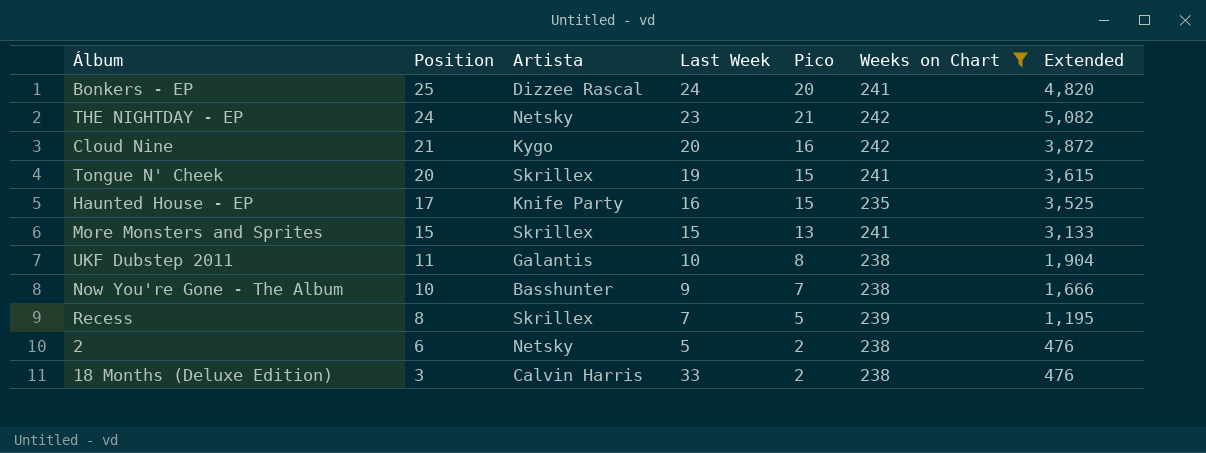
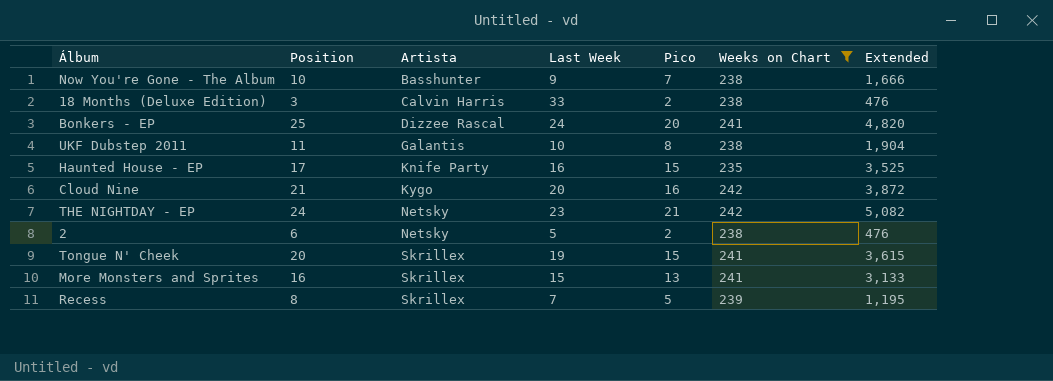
row order: Position descending -> Artista ascending
More Monsters and Sprites | Position: 15 -> 16

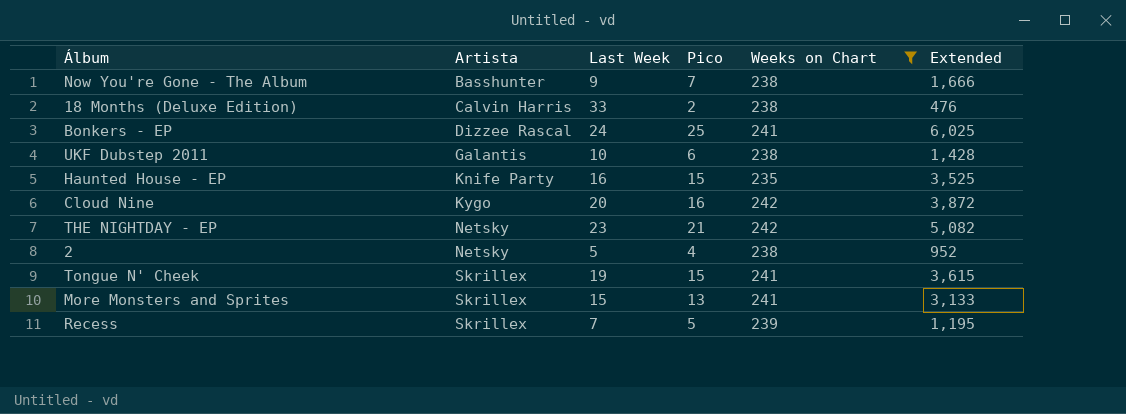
column Position | position: 2 -> none
Bonkers - EP | Pico: 20 -> 25
Bonkers - EP | Extended: 4,820 -> 6,025
UKF Dubstep 2011 | Pico: 8 -> 6
UKF Dubstep 2011 | Extended: 1,904 -> 1,428
2 | Pico: 2 -> 4
2 | Extended: 476 -> 952

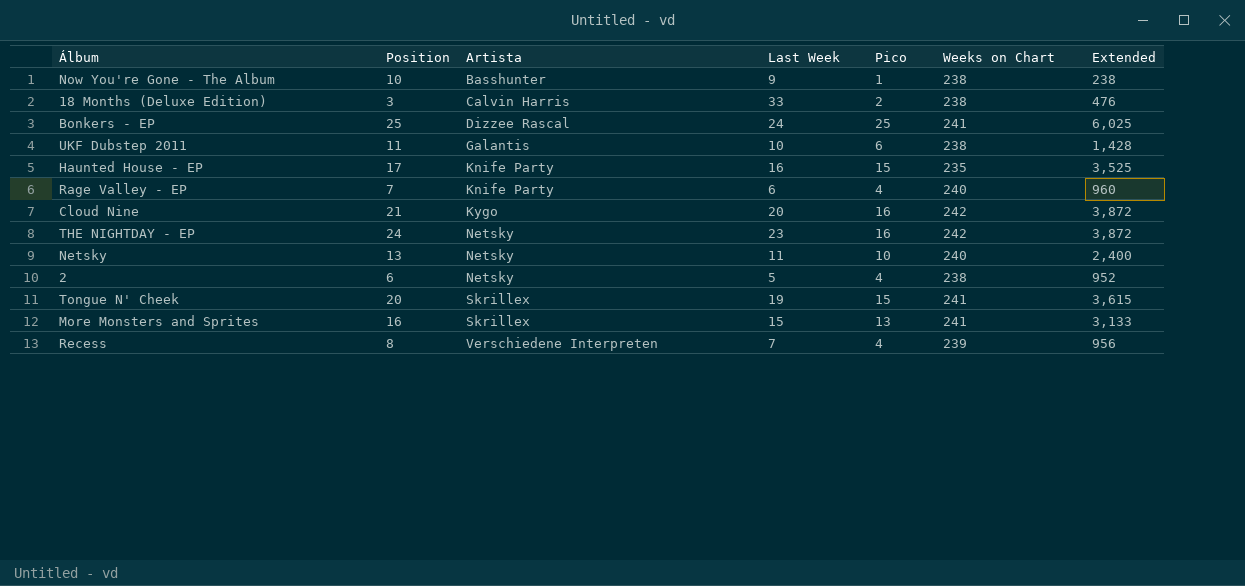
filter: Weeks on Chart != 240 -> none
column Position | position: none -> 2
Now You're Gone - The Album | Pico: 7 -> 1
Now You're Gone - The Album | Extended: 1,666 -> 238
THE NIGHTDAY - EP | Pico: 21 -> 16
THE NIGHTDAY - EP | Extended: 5,082 -> 3,872
Recess | Artista: Skrillex -> Verschiedene Interpreten
Recess | Pico: 5 -> 4
Recess | Extended: 1,195 -> 956

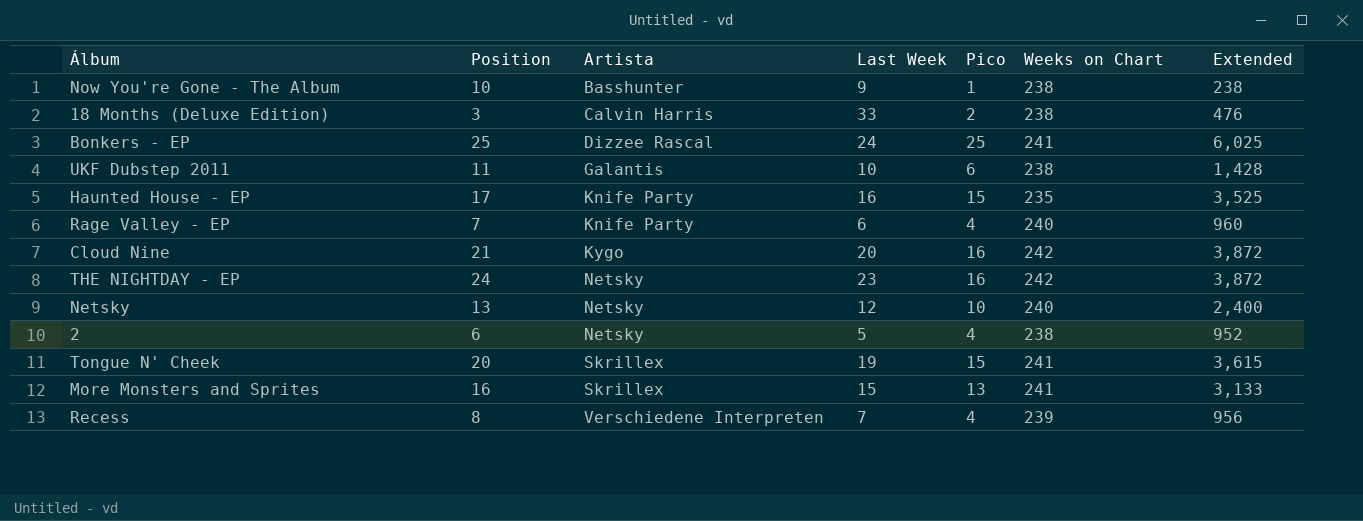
Netsky | Last Week: 11 -> 12

